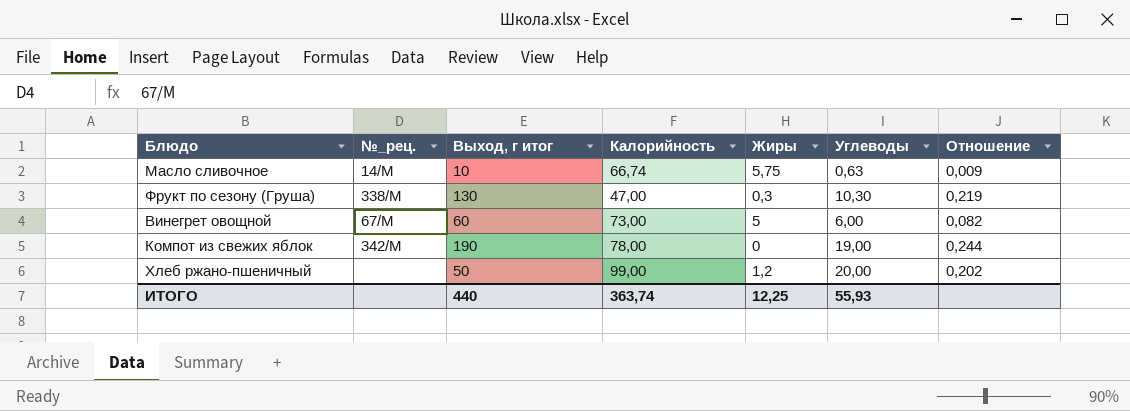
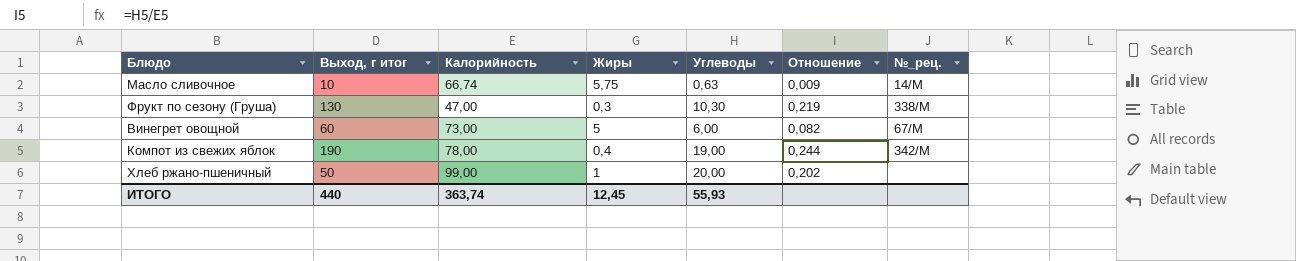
column №_рец. | position: 2 -> 7
Компот из свежих яблок | Жиры: 0 -> 0,4
Хлеб ржано-пшеничный | Жиры: 1,2 -> 1
ИТОГО | Жиры: 12,25 -> 12,45

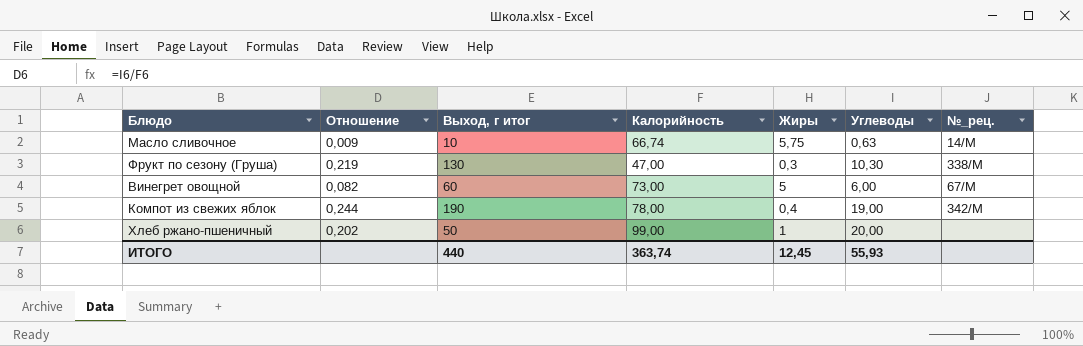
column Отношение | position: 6 -> 2

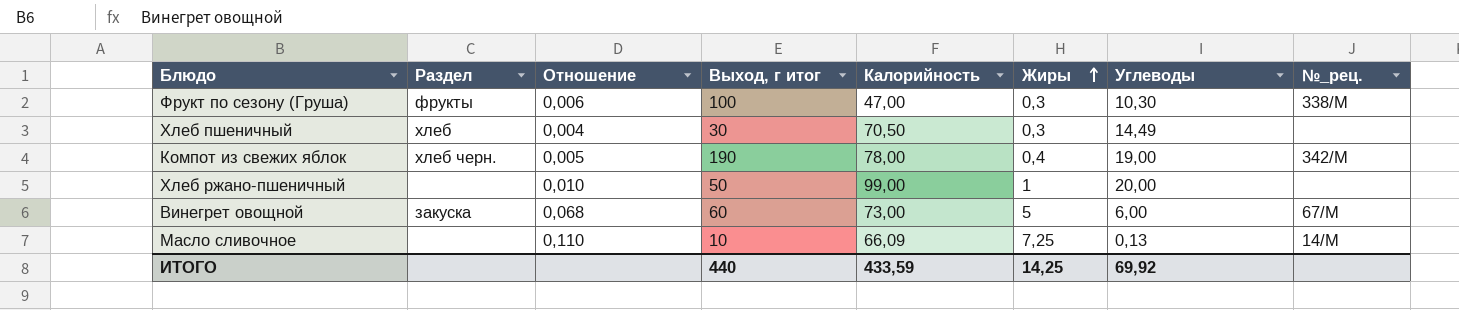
row order: none -> Жиры ascending
column Раздел | position: none -> 2
column Отношение | formula: [Углеводы] / [Калорийность] -> [Жиры] / [Калорийность]
Фрукт по сезону (Груша) | Выход, г итог: 130 -> 100
row Хлеб пшеничный: none -> хлеб | 0,004 | 30 | 70,50 | 0,3 | 14,49 | none
Масло сливочное | Калорийность: 66,74 -> 66,09
Масло сливочное | Жиры: 5,75 -> 7,25
Масло сливочное | Углеводы: 0,63 -> 0,13
ИТОГО | Калорийность: 363,74 -> 433,59
ИТОГО | Жиры: 12,45 -> 14,25
ИТОГО | Углеводы: 55,93 -> 69,92

